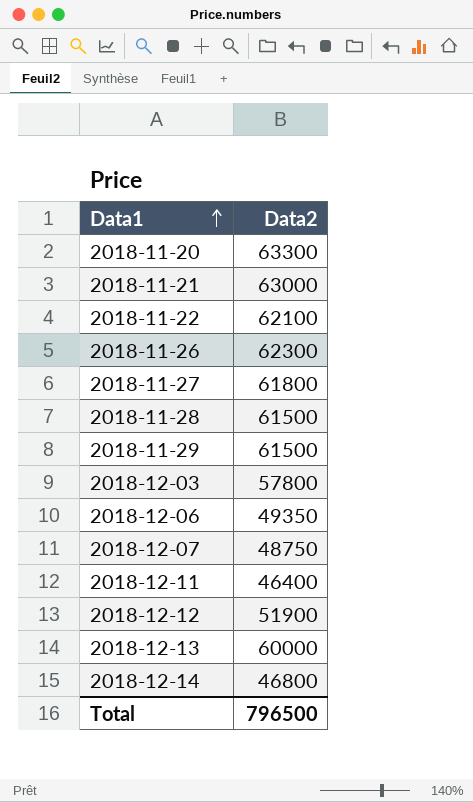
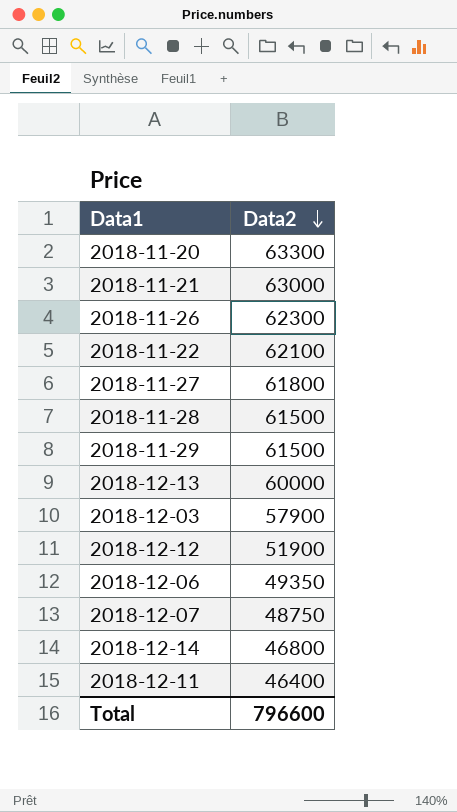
row order: Data1 ascending -> Data2 descending
2018-12-03 | Data2: 57800 -> 57900
Total | Data2: 796500 -> 796600

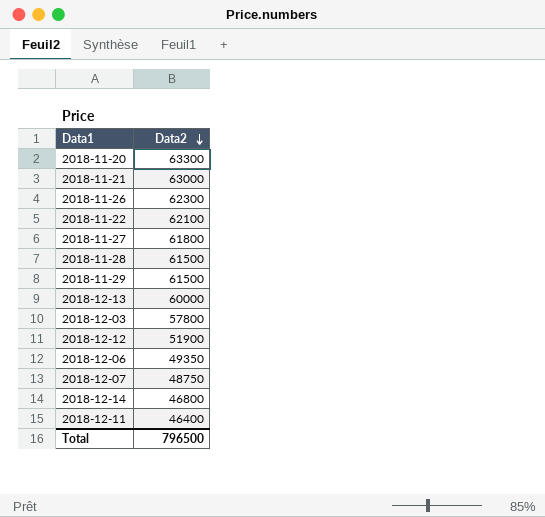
2018-12-03 | Data2: 57900 -> 57800
Total | Data2: 796600 -> 796500

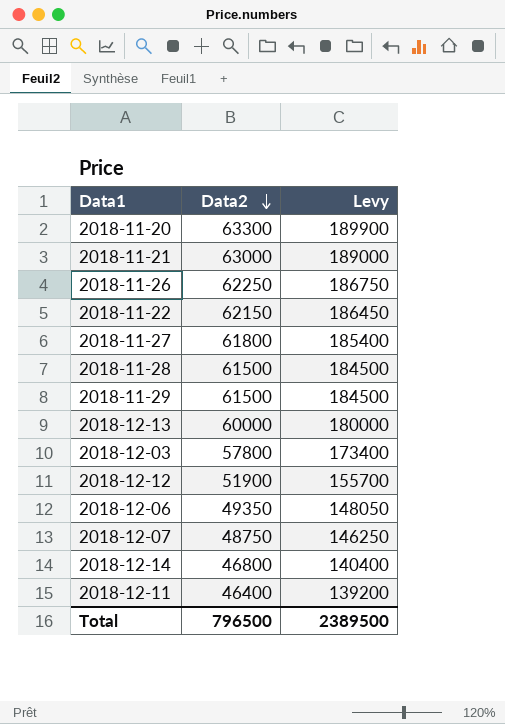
column Levy | formula: none -> [Data2] * 3
2018-11-26 | Data2: 62300 -> 62250
2018-11-22 | Data2: 62100 -> 62150

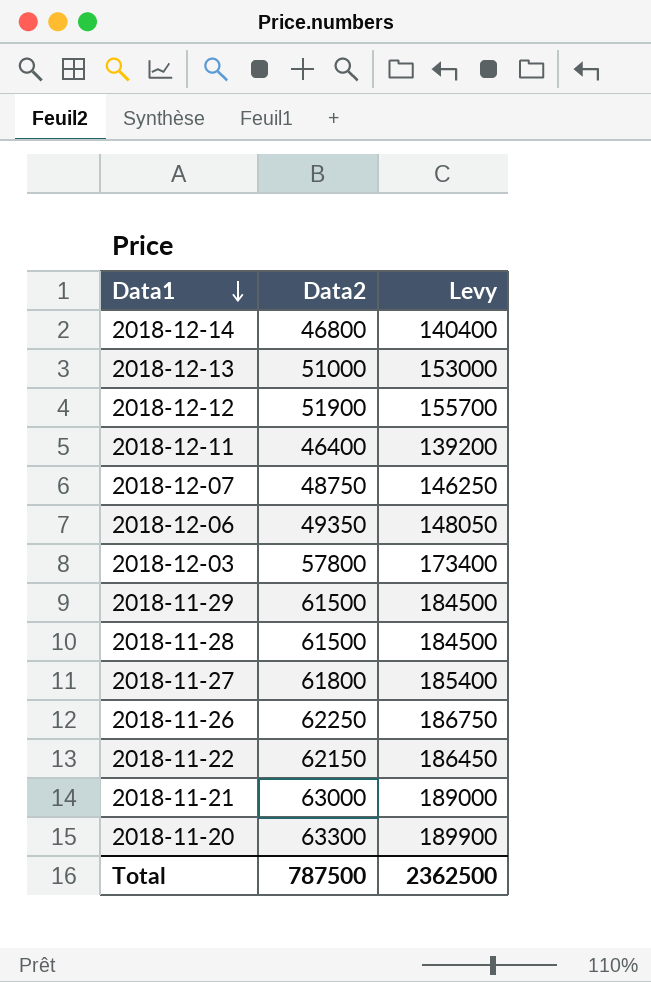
row order: Data2 descending -> Data1 descending
2018-12-13 | Data2: 60000 -> 51000
2018-12-13 | Levy: 180000 -> 153000
Total | Data2: 796500 -> 787500
Total | Levy: 2389500 -> 2362500

